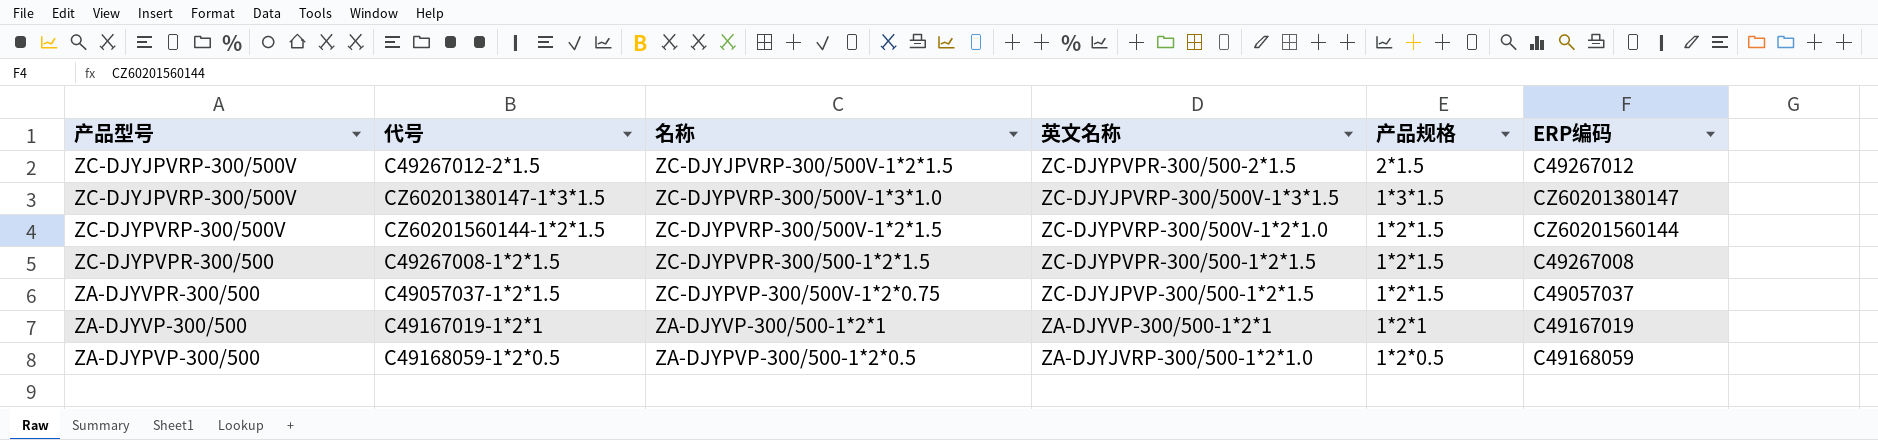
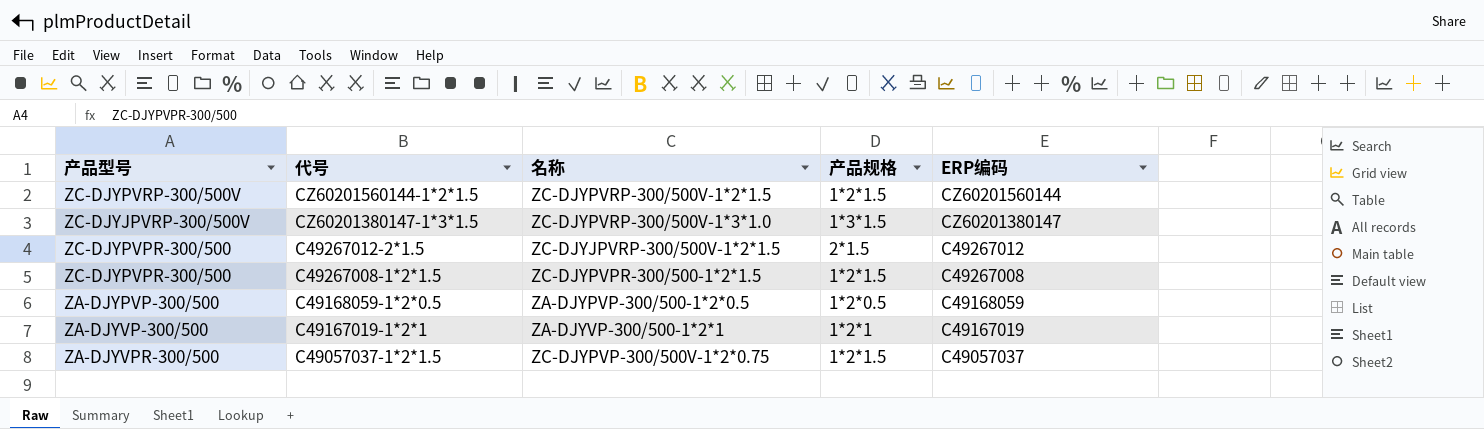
row order: 产品规格 descending -> 代号 descending
column 英文名称 | position: 4 -> none
C49267012-2*1.5 | 产品型号: ZC-DJYJPVRP-300/500V -> ZC-DJYPVPR-300/500

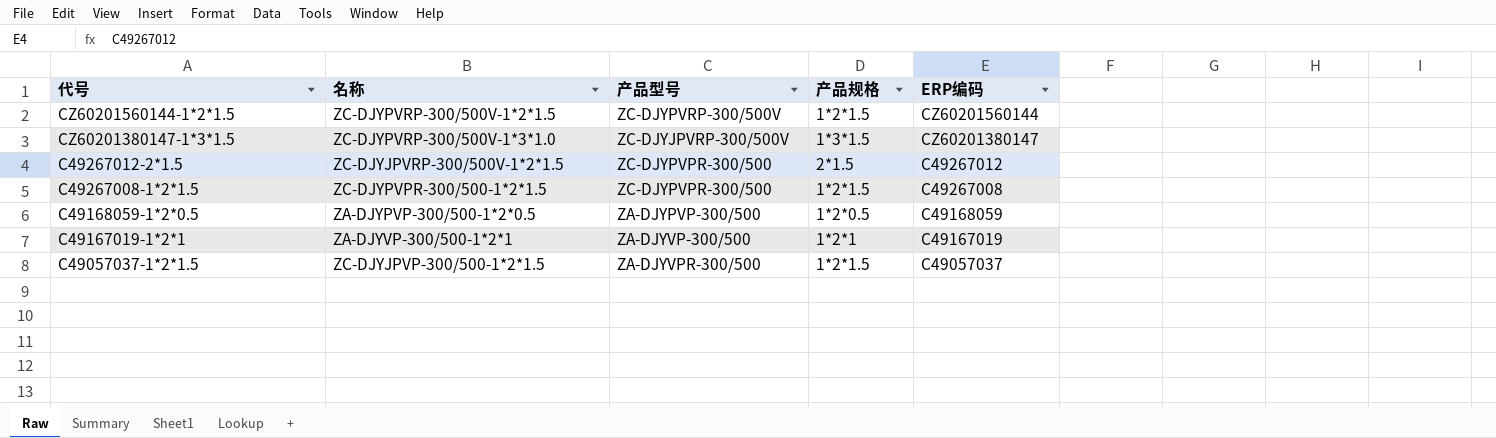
column 产品型号 | position: 1 -> 3
C49057037-1*2*1.5 | 名称: ZC-DJYPVP-300/500V-1*2*0.75 -> ZC-DJYJPVP-300/500-1*2*1.5

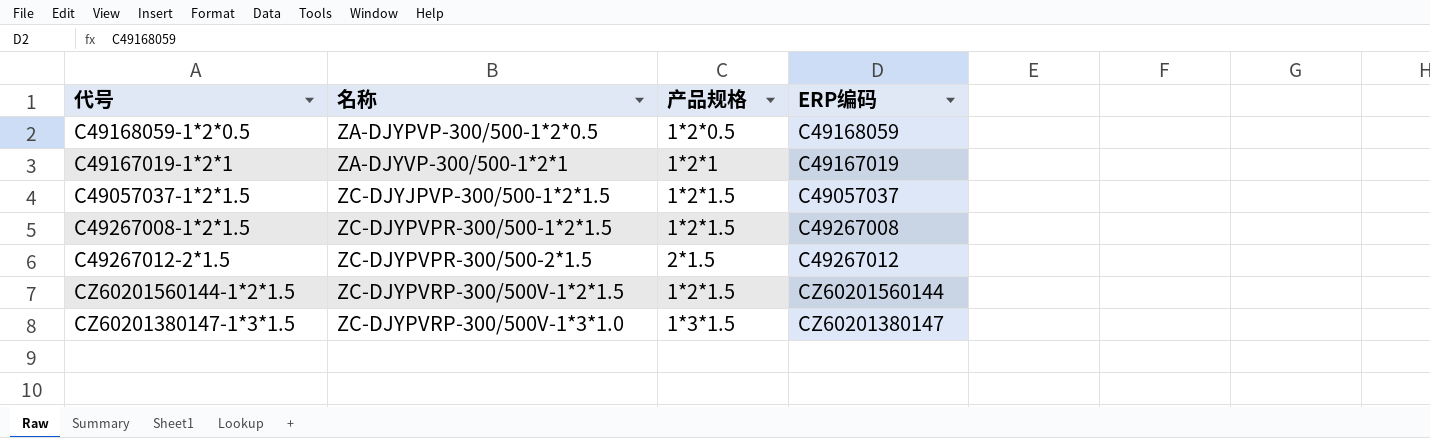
row order: 代号 descending -> 名称 ascending
column 产品型号 | position: 3 -> none
C49267012-2*1.5 | 名称: ZC-DJYJPVRP-300/500V-1*2*1.5 -> ZC-DJYPVPR-300/500-2*1.5

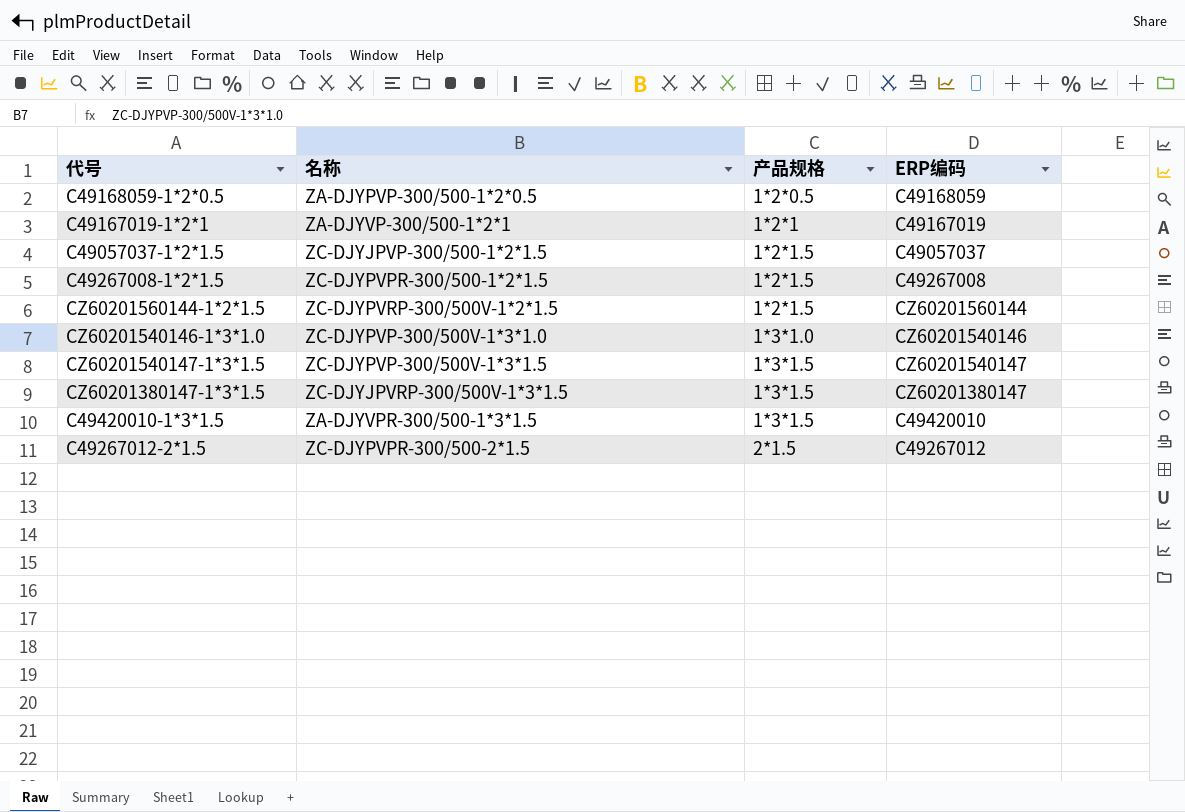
row order: 名称 ascending -> 产品规格 ascending
row CZ60201540146-1*3*1.0: none -> ZC-DJYPVP-300/500V-1*3*1.0 | 1*3*1.0 | CZ60201540146
row CZ60201540147-1*3*1.5: none -> ZC-DJYPVP-300/500V-1*3*1.5 | 1*3*1.5 | CZ60201540147
CZ60201380147-1*3*1.5 | 名称: ZC-DJYPVRP-300/500V-1*3*1.0 -> ZC-DJYJPVRP-300/500V-1*3*1.5
row C49420010-1*3*1.5: none -> ZA-DJYVPR-300/500-1*3*1.5 | 1*3*1.5 | C49420010

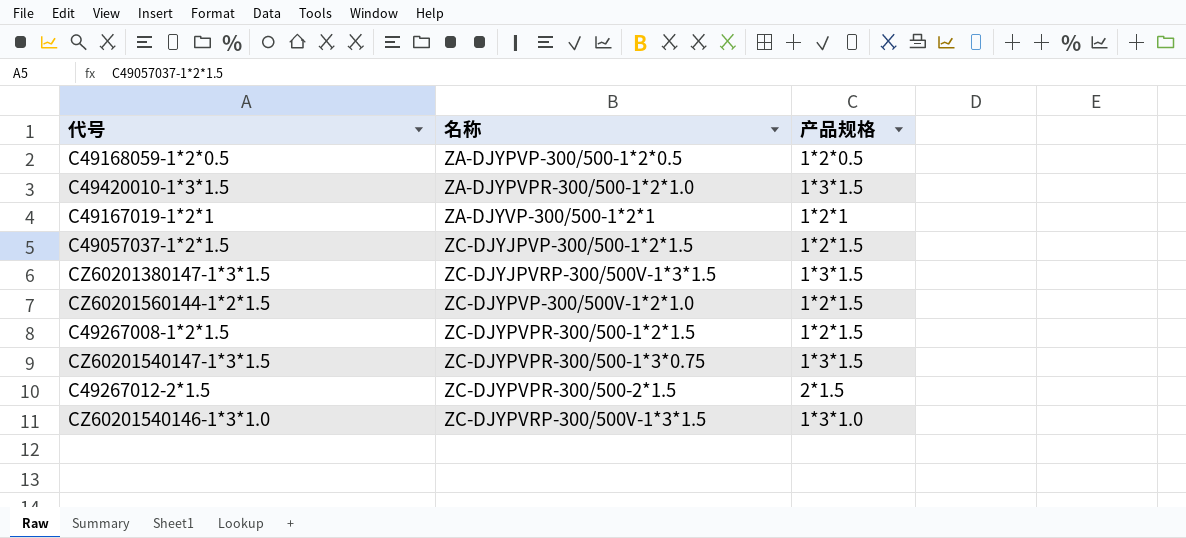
row order: 产品规格 ascending -> 名称 ascending
column ERP编码 | position: 4 -> none
C49420010-1*3*1.5 | 名称: ZA-DJYVPR-300/500-1*3*1.5 -> ZA-DJYPVPR-300/500-1*2*1.0
CZ60201560144-1*2*1.5 | 名称: ZC-DJYPVRP-300/500V-1*2*1.5 -> ZC-DJYPVP-300/500V-1*2*1.0
CZ60201540147-1*3*1.5 | 名称: ZC-DJYPVP-300/500V-1*3*1.5 -> ZC-DJYPVPR-300/500-1*3*0.75
CZ60201540146-1*3*1.0 | 名称: ZC-DJYPVP-300/500V-1*3*1.0 -> ZC-DJYPVRP-300/500V-1*3*1.5

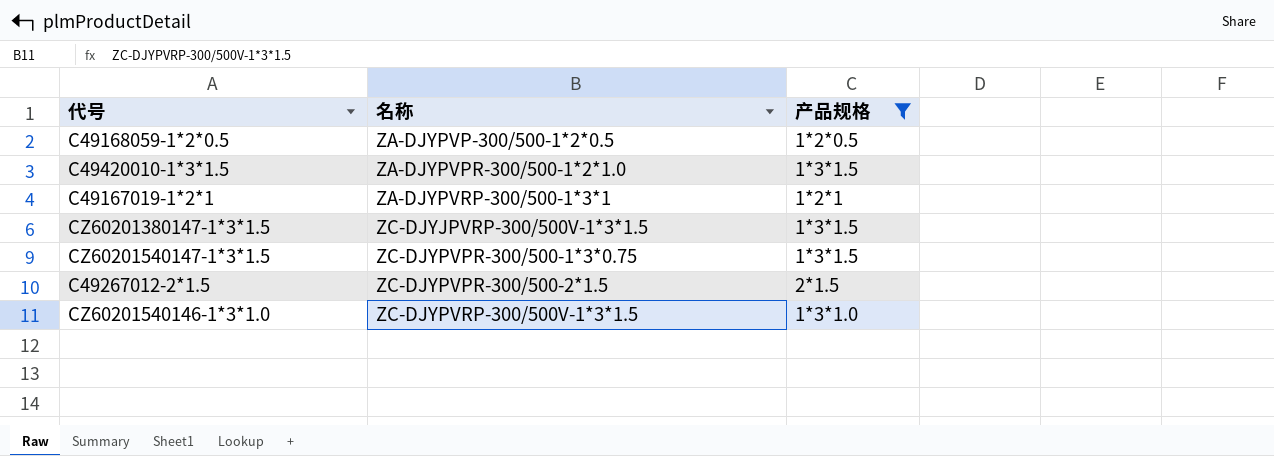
filter: none -> 产品规格 != 1*2*1.5
C49167019-1*2*1 | 名称: ZA-DJYVP-300/500-1*2*1 -> ZA-DJYPVRP-300/500-1*3*1

